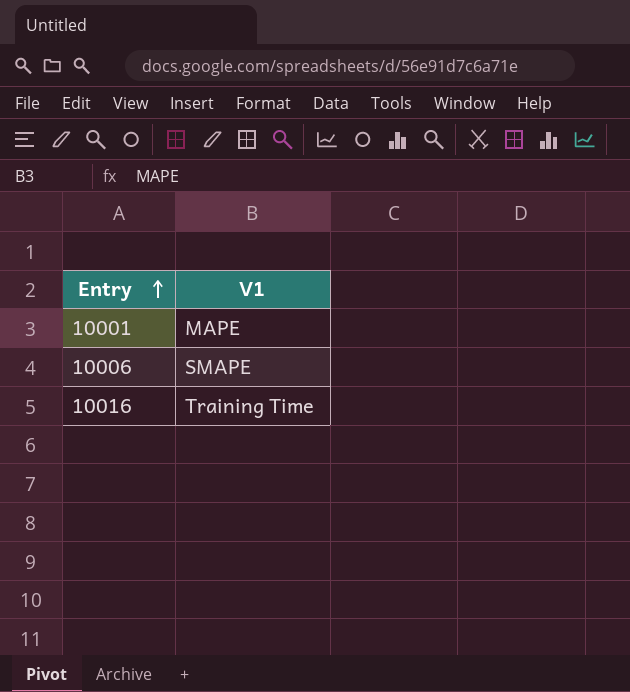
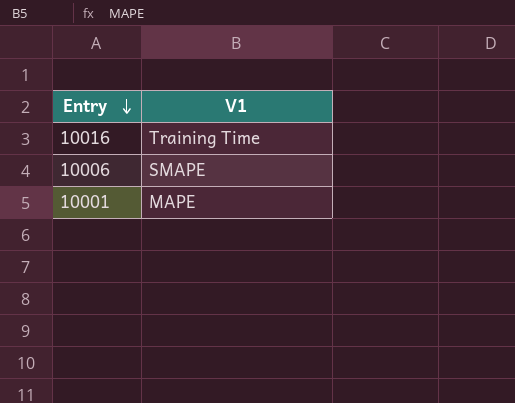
row order: Entry ascending -> Entry descending

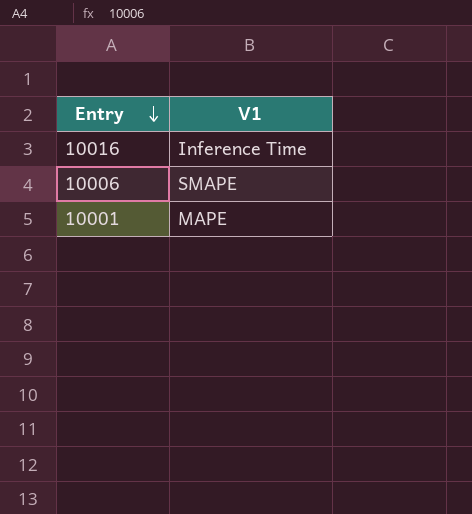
10016 | V1: Training Time -> Inference Time

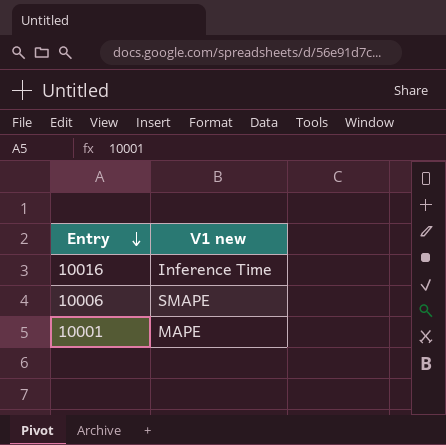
column name: V1 -> V1 new

